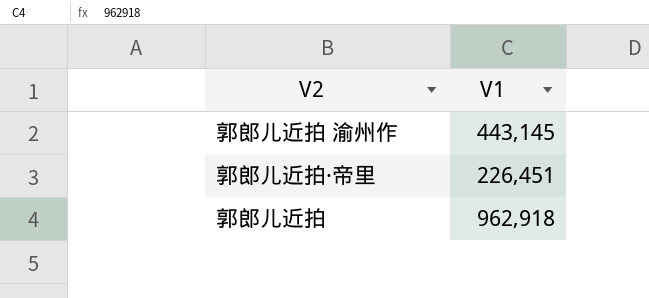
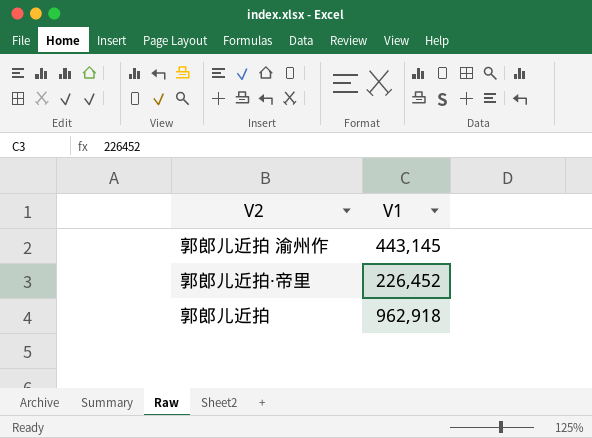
郭郎儿近拍·帝里 | V1: 226,451 -> 226,452

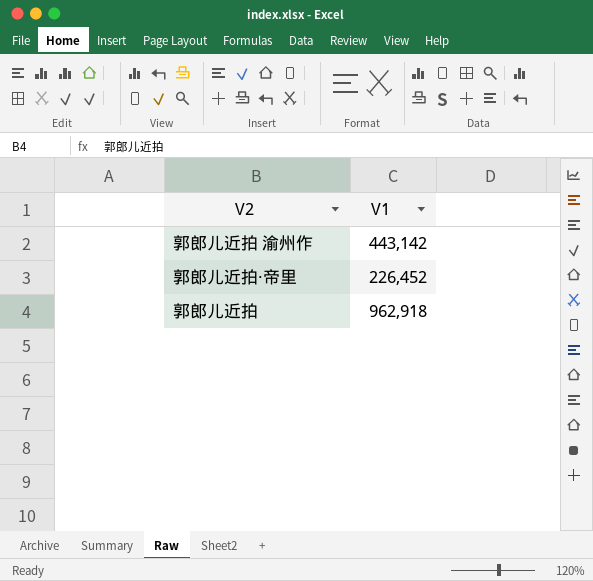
郭郎儿近拍 渝州作 | V1: 443,145 -> 443,142

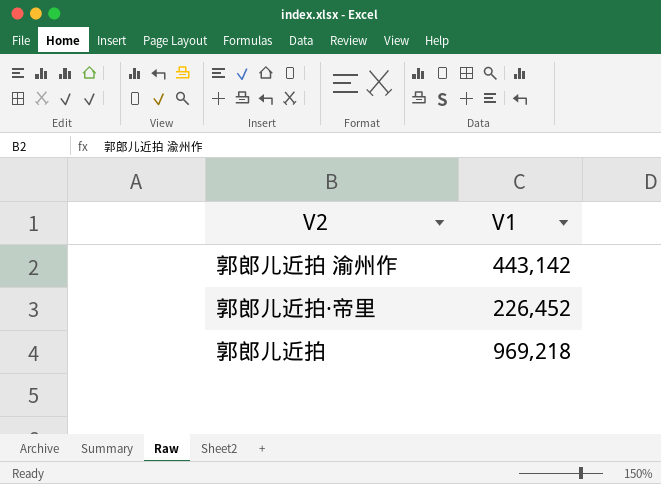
郭郎儿近拍 | V1: 962,918 -> 969,218

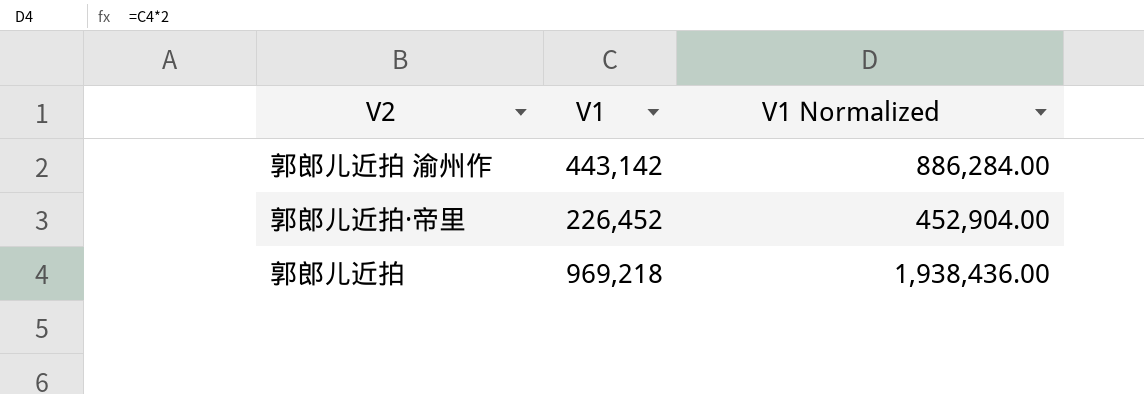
column V1 Normalized | formula: none -> [V1] * 2

